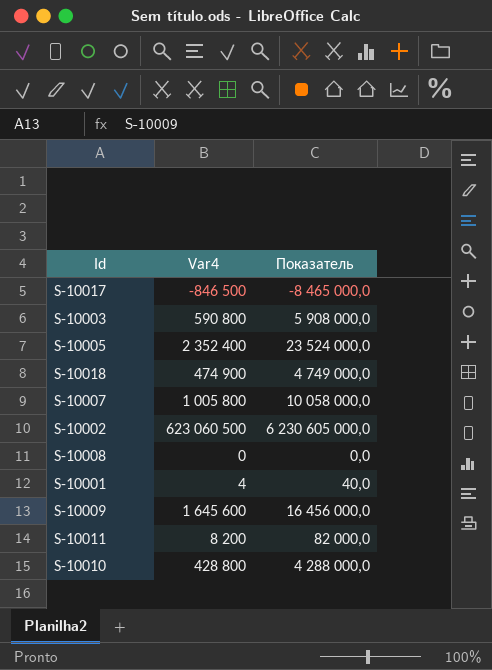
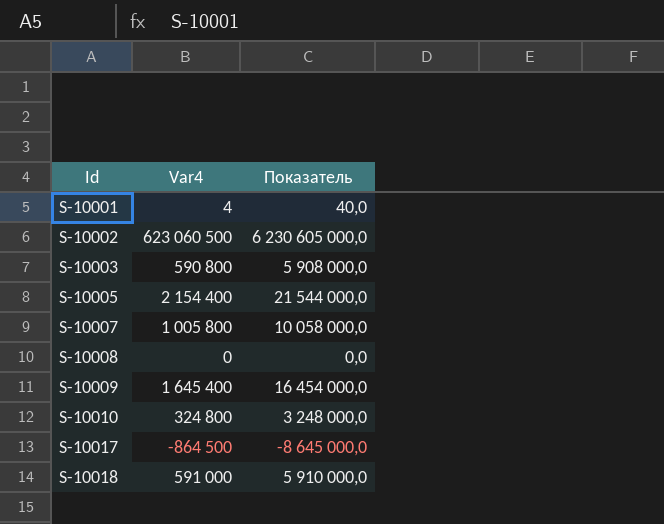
row order: none -> Id ascending
row S-10011: 8 200 | 82 000,0 -> none
S-10005 | Var4: 2 352 400 -> 2 154 400
S-10005 | Показатель: 23 524 000,0 -> 21 544 000,0
S-10009 | Var4: 1 645 600 -> 1 645 400
S-10009 | Показатель: 16 456 000,0 -> 16 454 000,0
S-10010 | Var4: 428 800 -> 324 800
S-10010 | Показатель: 4 288 000,0 -> 3 248 000,0
S-10017 | Var4: -846 500 -> -864 500
S-10017 | Показатель: -8 465 000,0 -> -8 645 000,0
S-10018 | Var4: 474 900 -> 591 000
S-10018 | Показатель: 4 749 000,0 -> 5 910 000,0

